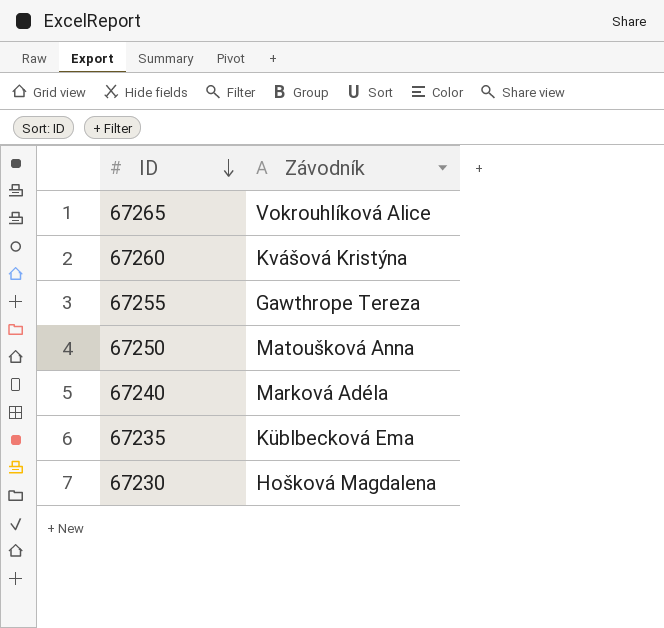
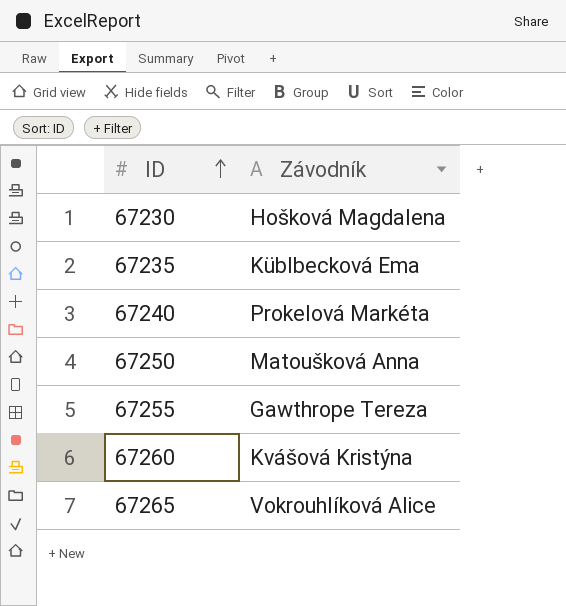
row order: ID descending -> ID ascending
67240 | Závodník: Marková Adéla -> Prokelová Markéta

